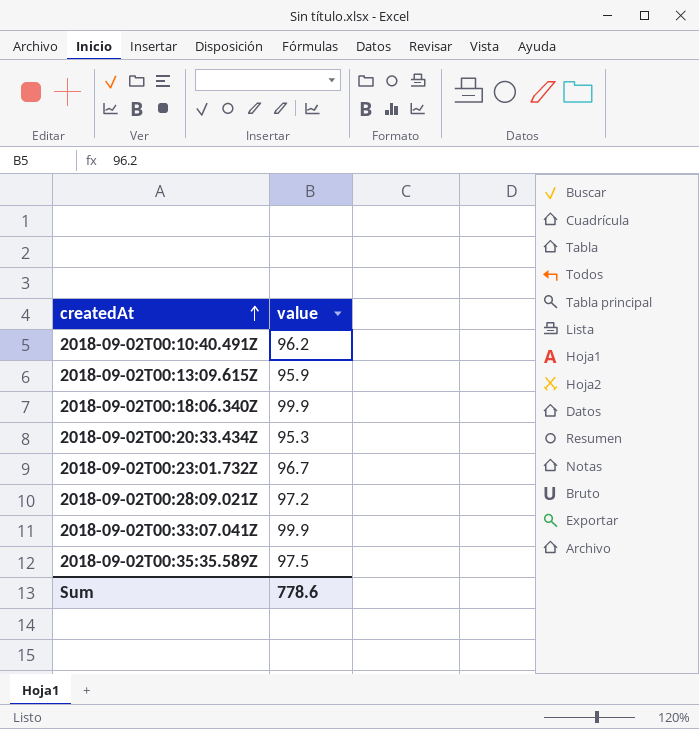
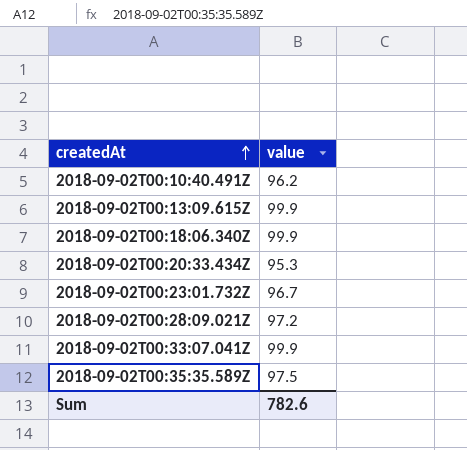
2018-09-02T00:13:09.615Z | value: 95.9 -> 99.9
Sum | value: 778.6 -> 782.6

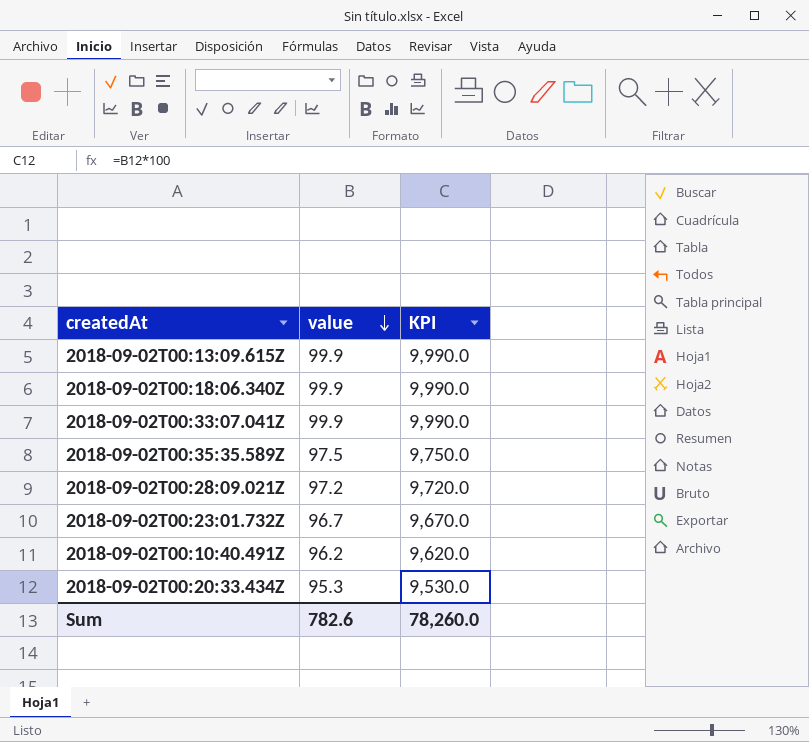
row order: createdAt ascending -> value descending
column KPI | formula: none -> [value] * 100

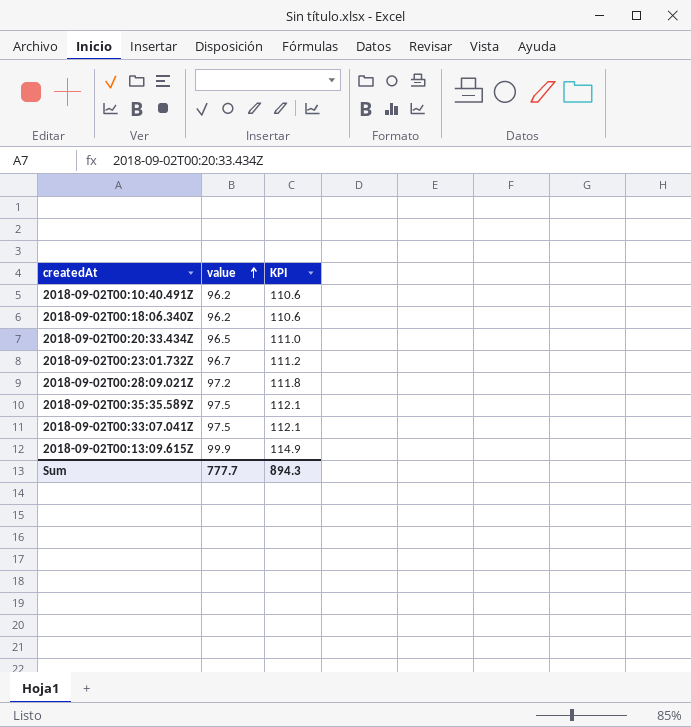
row order: value descending -> value ascending
column KPI | formula: [value] * 100 -> [value] * 1.15
2018-09-02T00:18:06.340Z | value: 99.9 -> 96.2
2018-09-02T00:20:33.434Z | value: 95.3 -> 96.5
2018-09-02T00:33:07.041Z | value: 99.9 -> 97.5
Sum | value: 782.6 -> 777.7
Sum | KPI: 78,260.0 -> 894.3

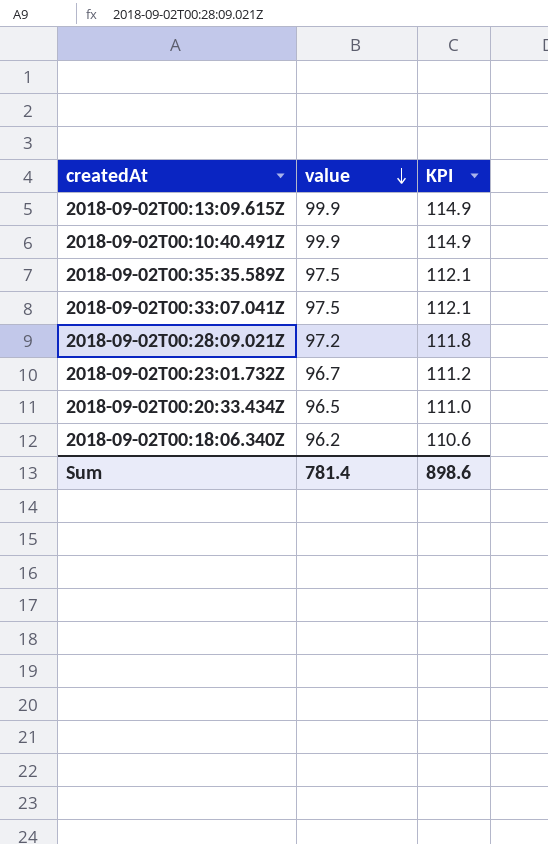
row order: value ascending -> value descending
2018-09-02T00:10:40.491Z | value: 96.2 -> 99.9
2018-09-02T00:10:40.491Z | KPI: 110.6 -> 114.9
Sum | value: 777.7 -> 781.4
Sum | KPI: 894.3 -> 898.6

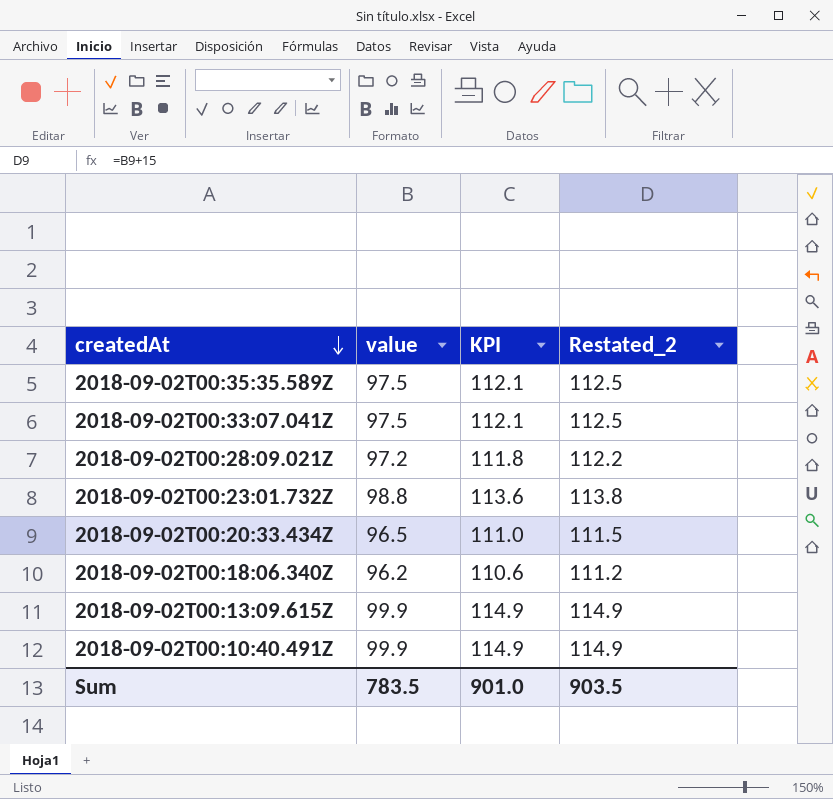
row order: value descending -> createdAt descending
column Restated_2 | formula: none -> [value] + 15
2018-09-02T00:23:01.732Z | value: 96.7 -> 98.8
2018-09-02T00:23:01.732Z | KPI: 111.2 -> 113.6
Sum | value: 781.4 -> 783.5
Sum | KPI: 898.6 -> 901.0

